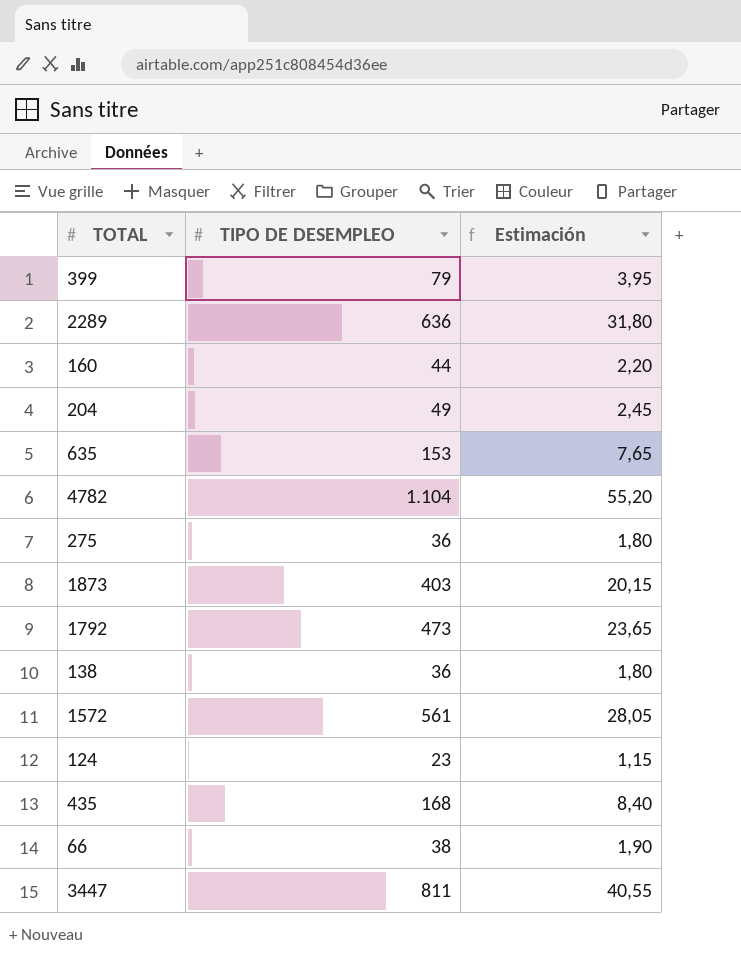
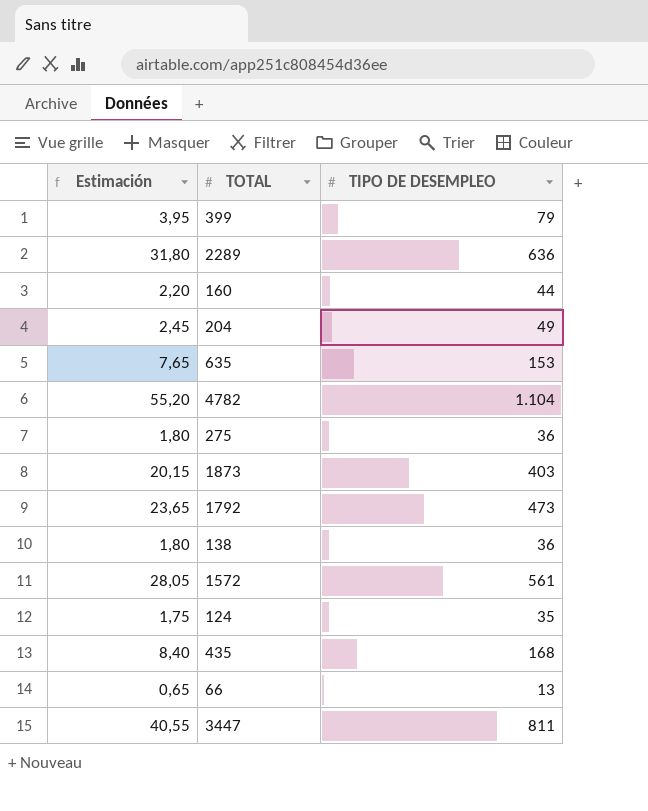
column Estimación | position: 3 -> 1
124 | Estimación: 1,15 -> 1,75
124 | TIPO DE DESEMPLEO: 23 -> 35
66 | Estimación: 1,90 -> 0,65
66 | TIPO DE DESEMPLEO: 38 -> 13

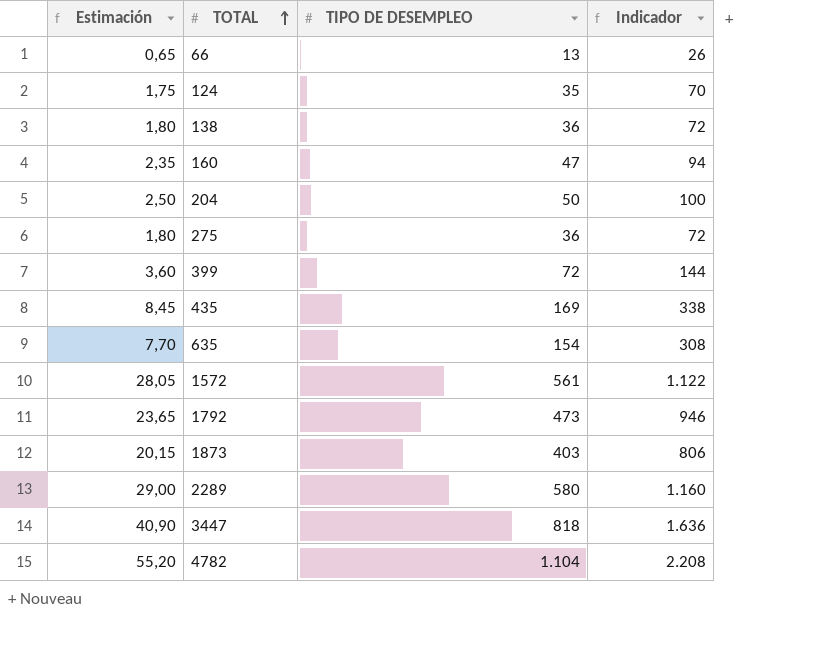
row order: none -> TOTAL ascending
column Indicador | formula: none -> [TIPO DE DESEMPLEO] * 2
160 | Estimación: 2,20 -> 2,35
160 | TIPO DE DESEMPLEO: 44 -> 47
204 | Estimación: 2,45 -> 2,50
204 | TIPO DE DESEMPLEO: 49 -> 50
399 | Estimación: 3,95 -> 3,60
399 | TIPO DE DESEMPLEO: 79 -> 72
435 | Estimación: 8,40 -> 8,45
435 | TIPO DE DESEMPLEO: 168 -> 169
635 | Estimación: 7,65 -> 7,70
635 | TIPO DE DESEMPLEO: 153 -> 154
2289 | Estimación: 31,80 -> 29,00
2289 | TIPO DE DESEMPLEO: 636 -> 580
3447 | Estimación: 40,55 -> 40,90
3447 | TIPO DE DESEMPLEO: 811 -> 818

